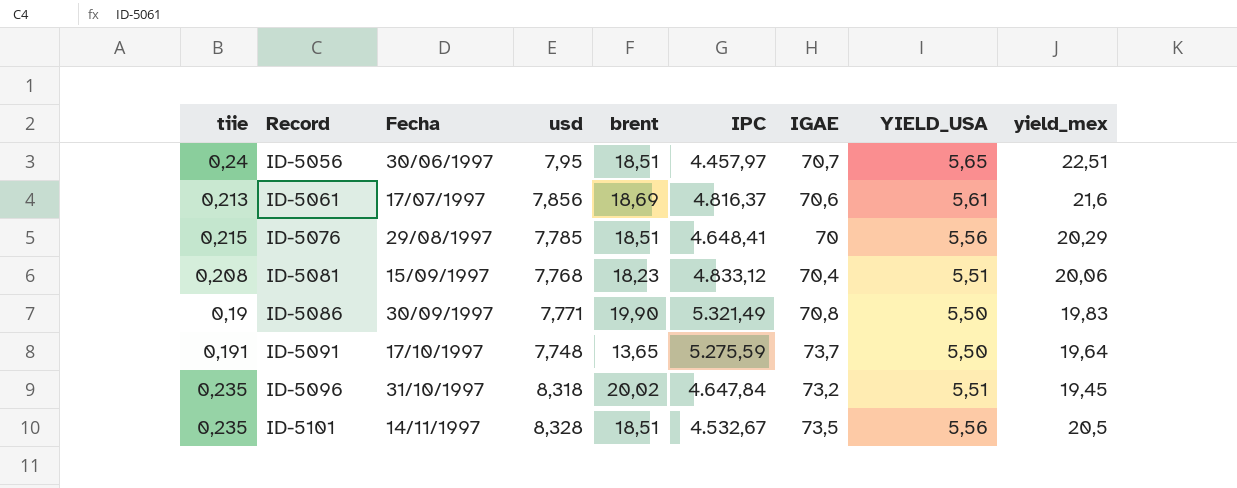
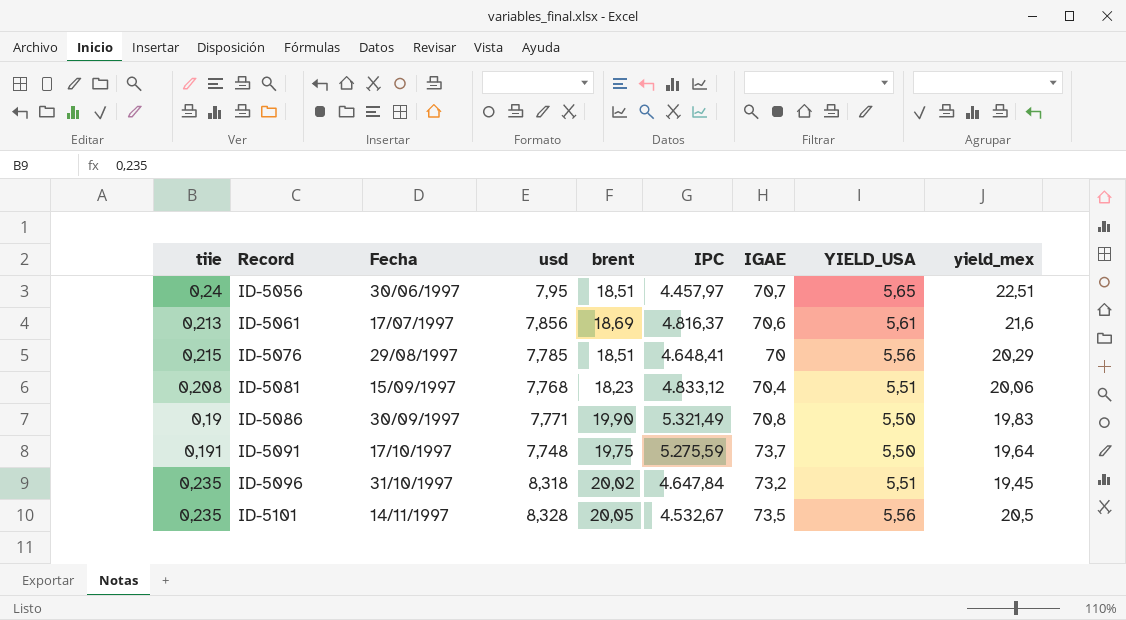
ID-5091 | brent: 13,65 -> 19,75
ID-5101 | brent: 18,51 -> 20,05

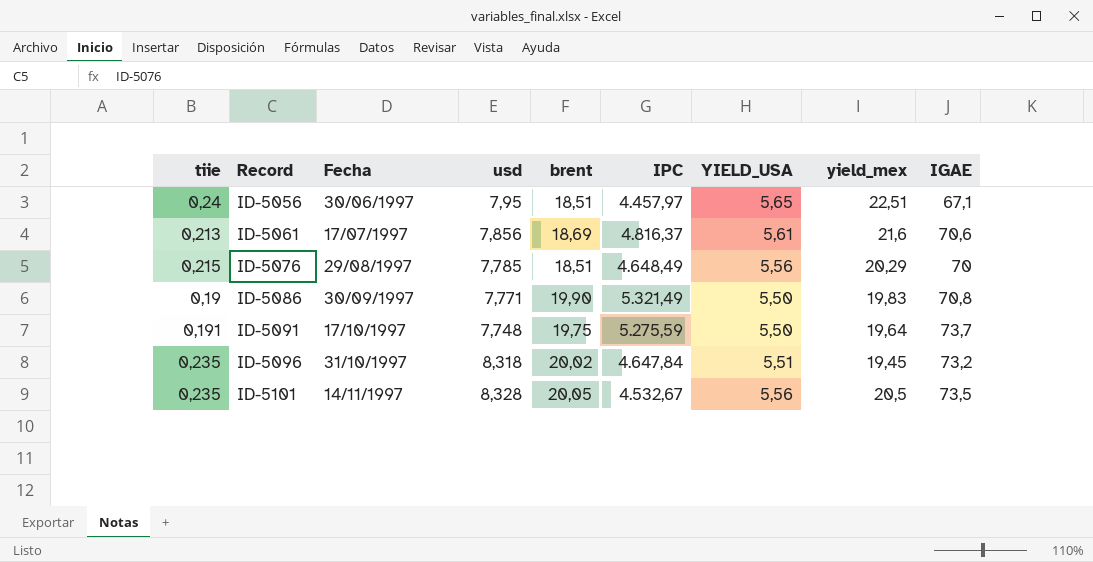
column IGAE | position: 7 -> 9
row ID-5081: 0,208 | 15/09/1997 | 7,768 | 18,23 | 4.833,12 | 70,4 | 5,51 | 20,06 -> none
ID-5056 | IGAE: 70,7 -> 67,1
ID-5076 | IPC: 4.648,41 -> 4.648,49

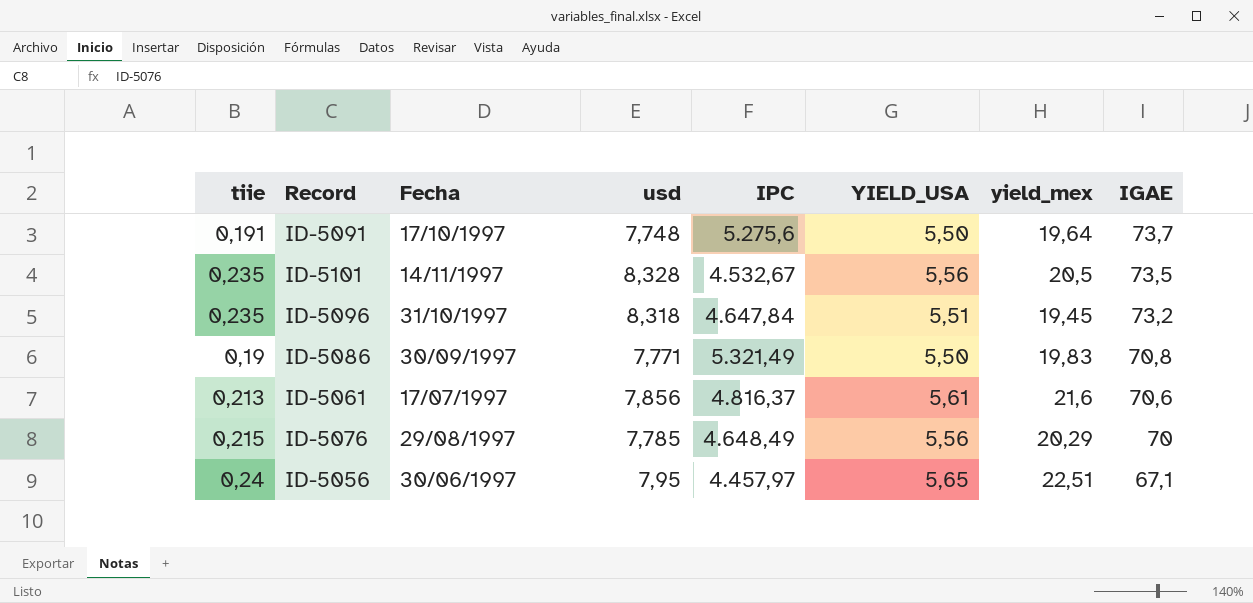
row order: Record ascending -> IGAE descending
column brent | position: 5 -> none
ID-5091 | IPC: 5.275,59 -> 5.275,6

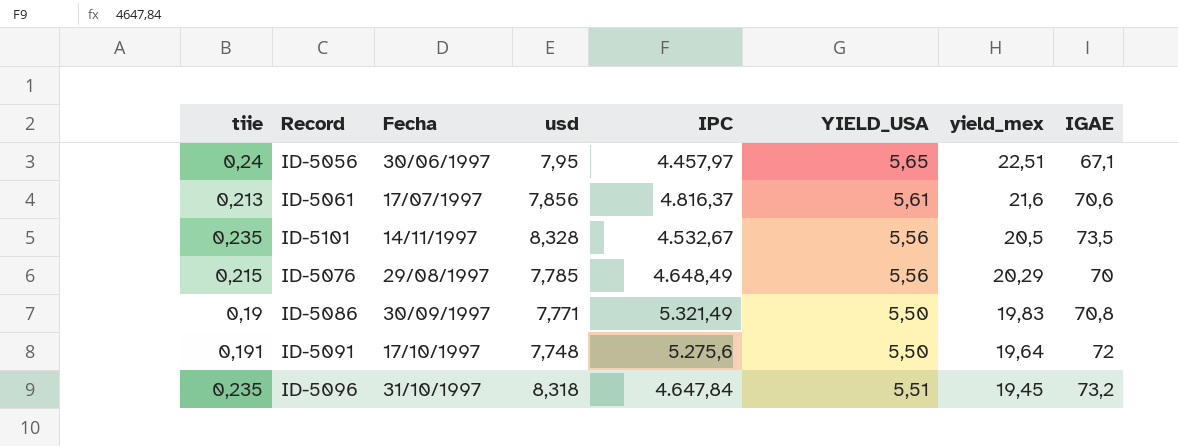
row order: IGAE descending -> yield_mex descending
ID-5091 | IGAE: 73,7 -> 72

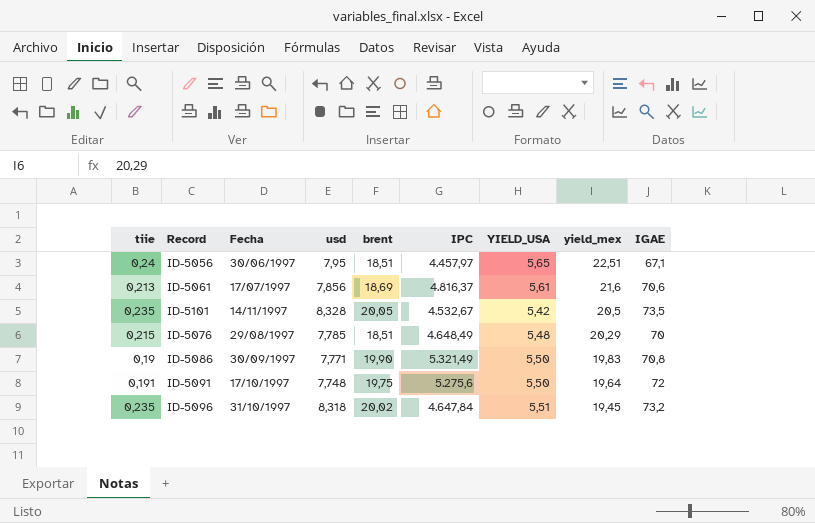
column brent | position: none -> 5
ID-5101 | YIELD_USA: 5,56 -> 5,42
ID-5076 | YIELD_USA: 5,56 -> 5,48

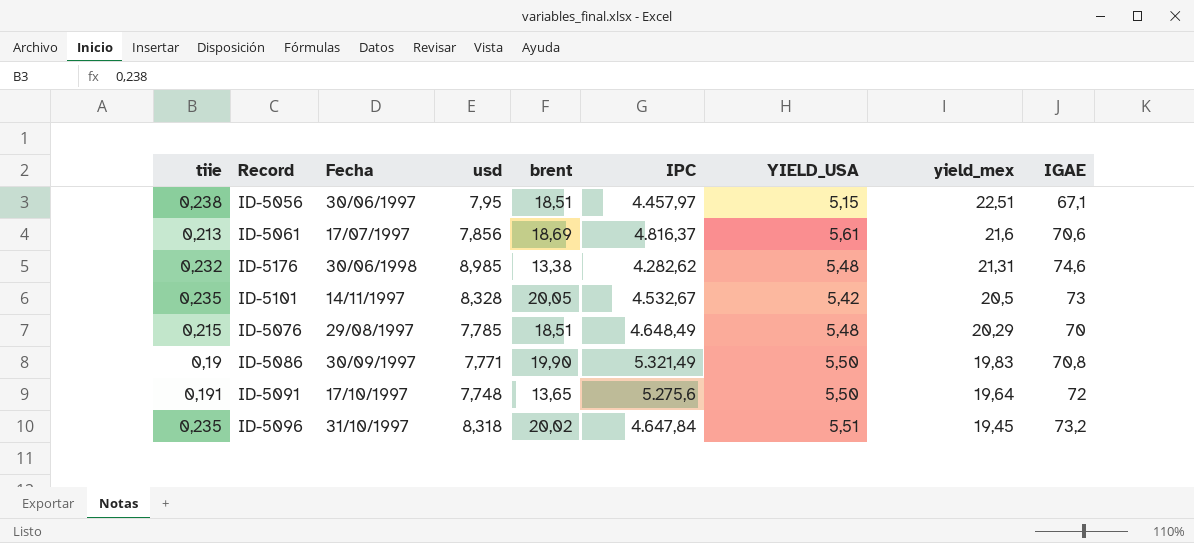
ID-5056 | tiie: 0,24 -> 0,238
ID-5056 | YIELD_USA: 5,65 -> 5,15
row ID-5176: none -> 0,232 | 30/06/1998 | 8,985 | 13,38 | 4.282,62 | 5,48 | 21,31 | 74,6
ID-5101 | IGAE: 73,5 -> 73
ID-5091 | brent: 19,75 -> 13,65

